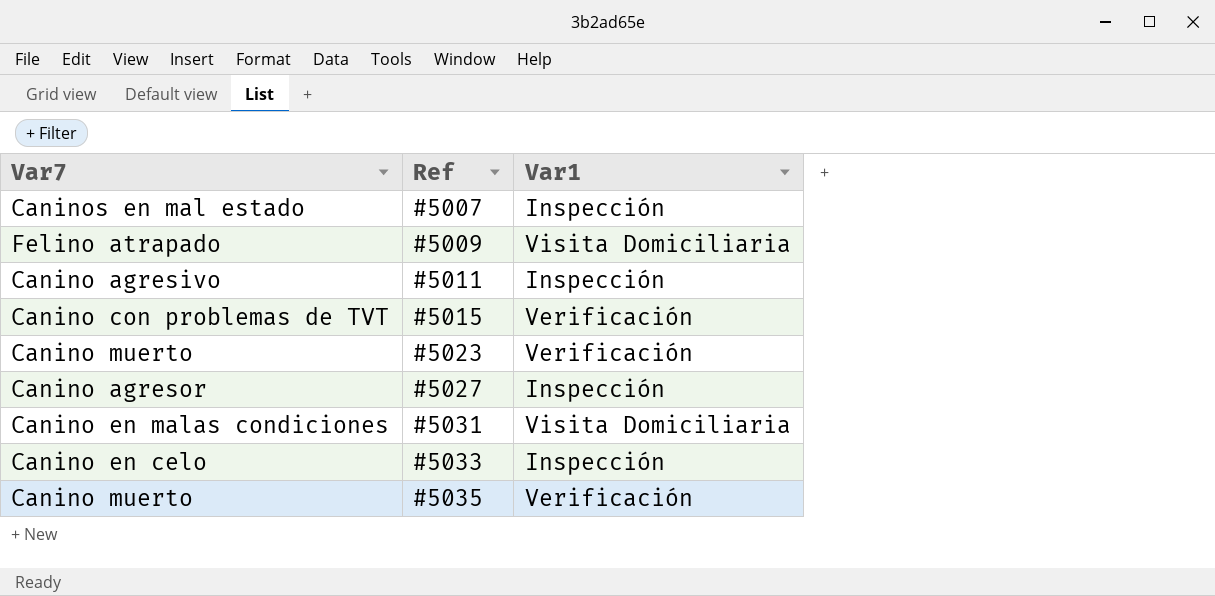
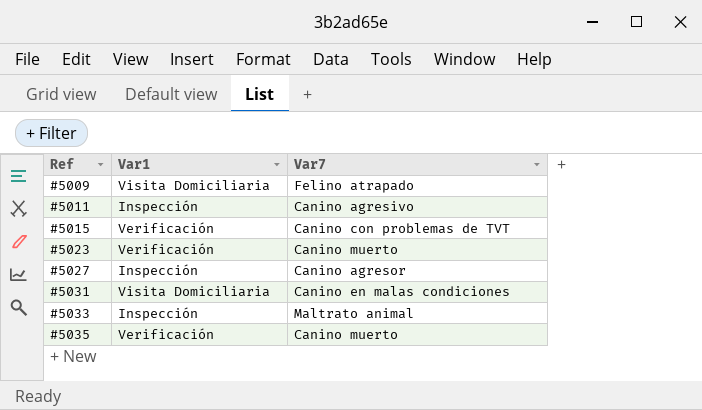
column Var7 | position: 1 -> 3
row #5007: Caninos en mal estado | Inspección -> none
#5033 | Var7: Canino en celo -> Maltrato animal

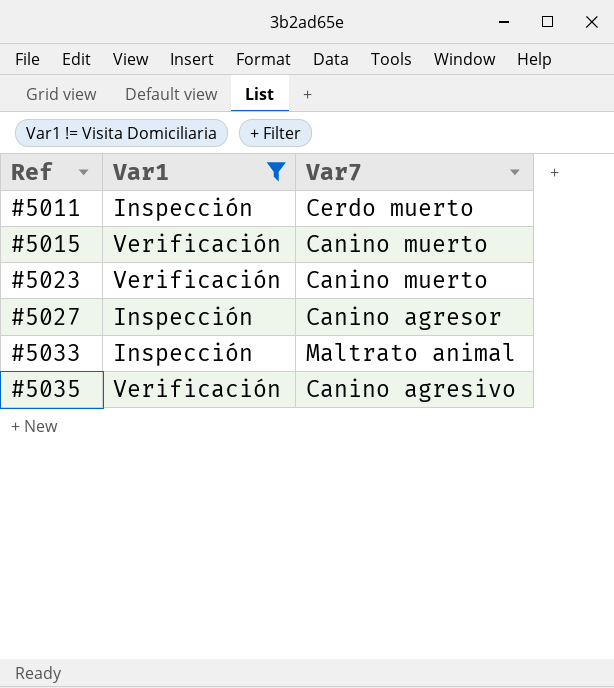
filter: none -> Var1 != Visita Domiciliaria
#5011 | Var7: Canino agresivo -> Cerdo muerto
#5015 | Var7: Canino con problemas de TVT -> Canino muerto
#5035 | Var7: Canino muerto -> Canino agresivo

